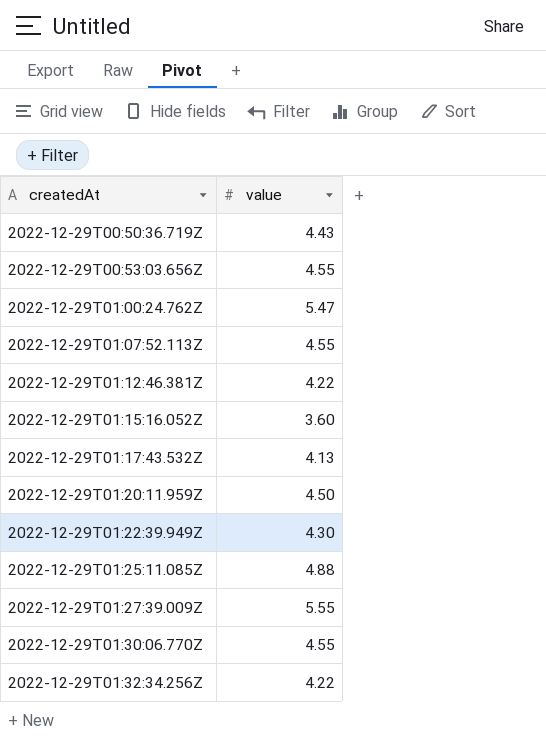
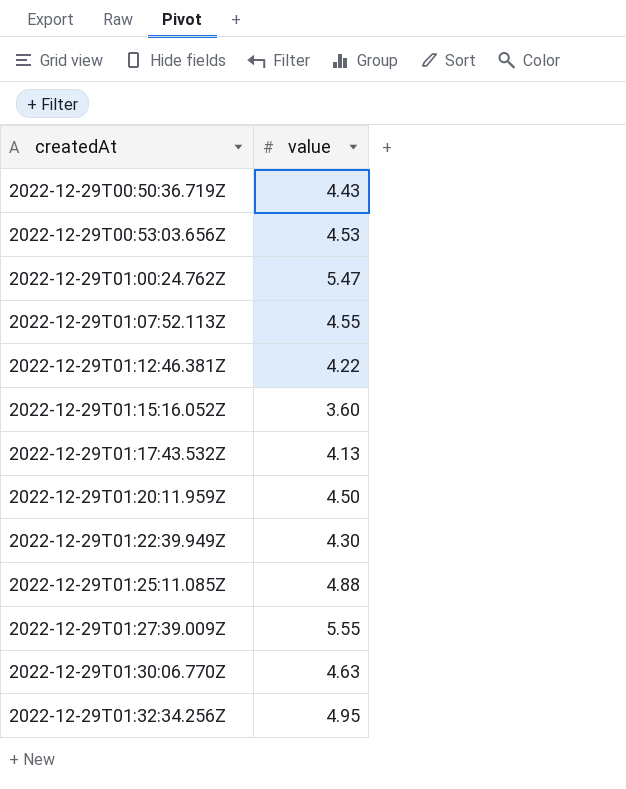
2022-12-29T00:53:03.656Z | value: 4.55 -> 4.53
2022-12-29T01:30:06.770Z | value: 4.55 -> 4.63
2022-12-29T01:32:34.256Z | value: 4.22 -> 4.95

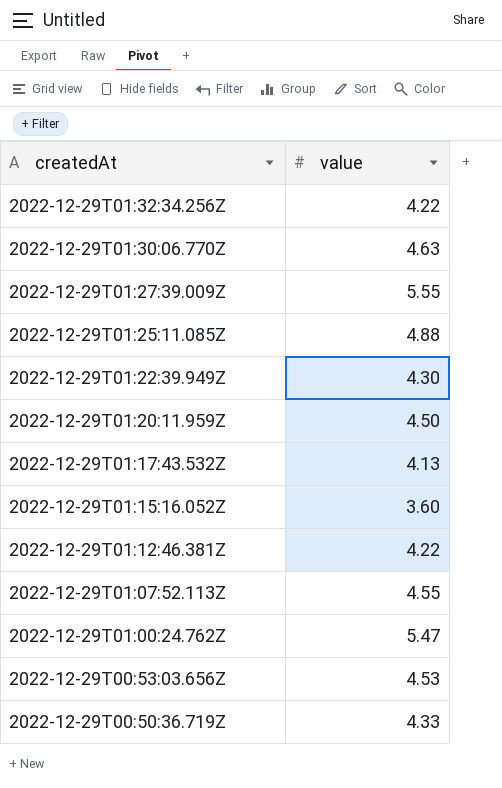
row order: createdAt ascending -> createdAt descending
2022-12-29T01:32:34.256Z | value: 4.95 -> 4.22
2022-12-29T00:50:36.719Z | value: 4.43 -> 4.33

